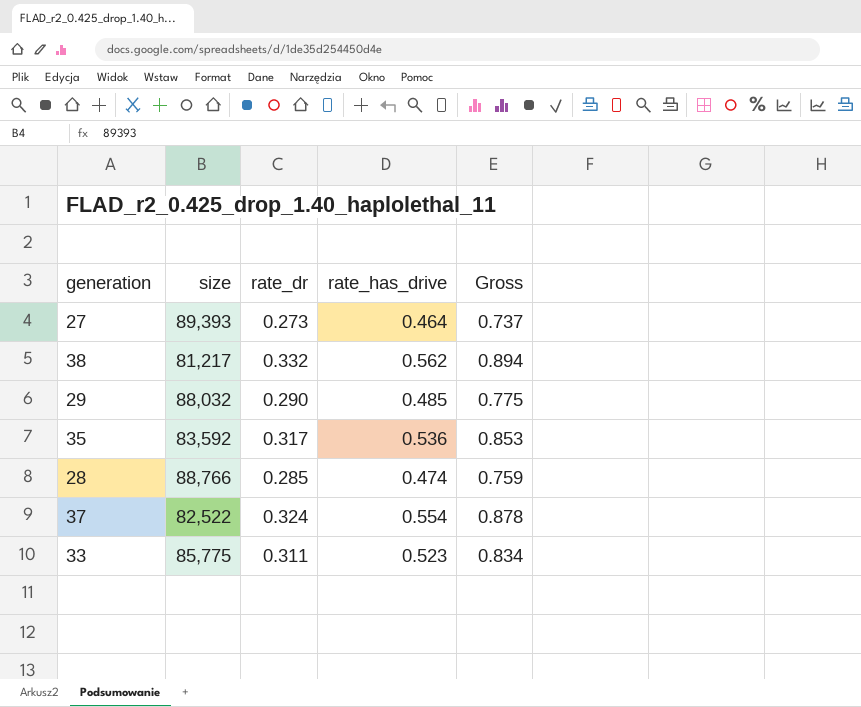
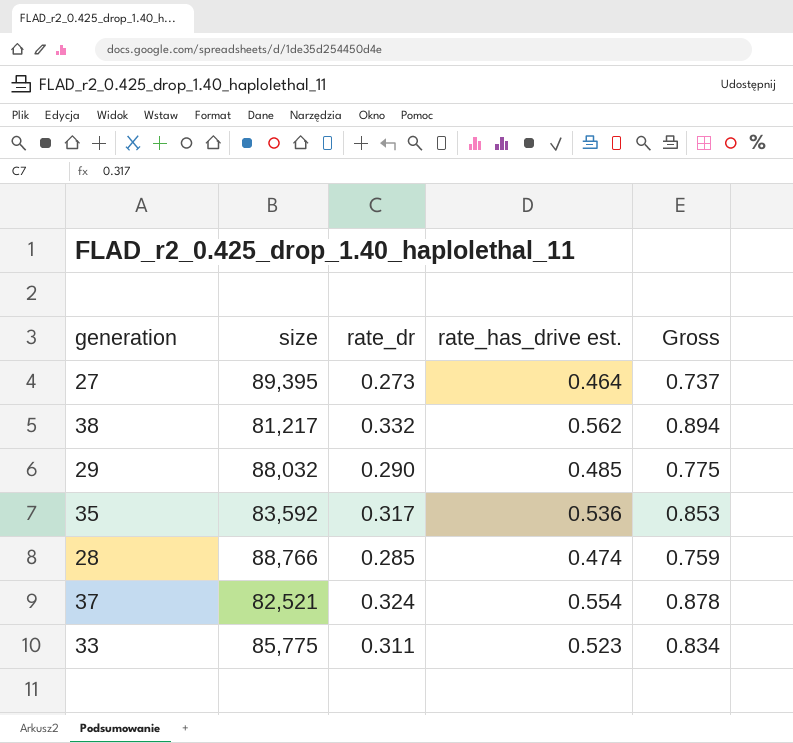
column name: rate_has_drive -> rate_has_drive est.
27 | size: 89,393 -> 89,395
37 | size: 82,522 -> 82,521

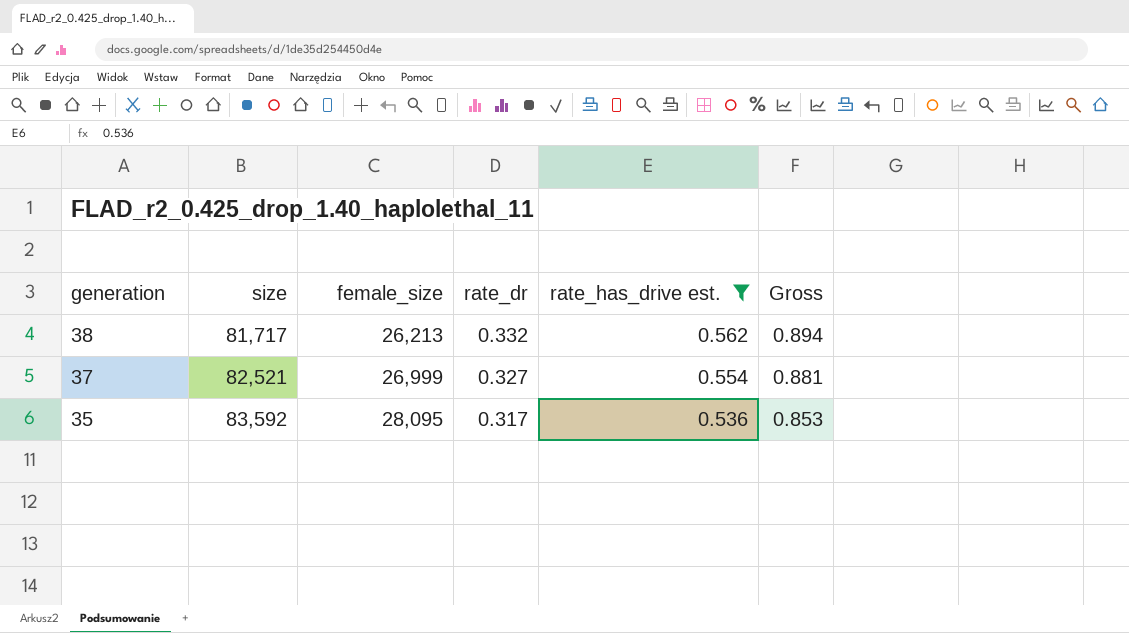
filter: none -> rate_has_drive est. >= 0.536
row order: none -> generation descending
column female_size | position: none -> 3
38 | size: 81,217 -> 81,717
37 | rate_dr: 0.324 -> 0.327
37 | Gross: 0.878 -> 0.881

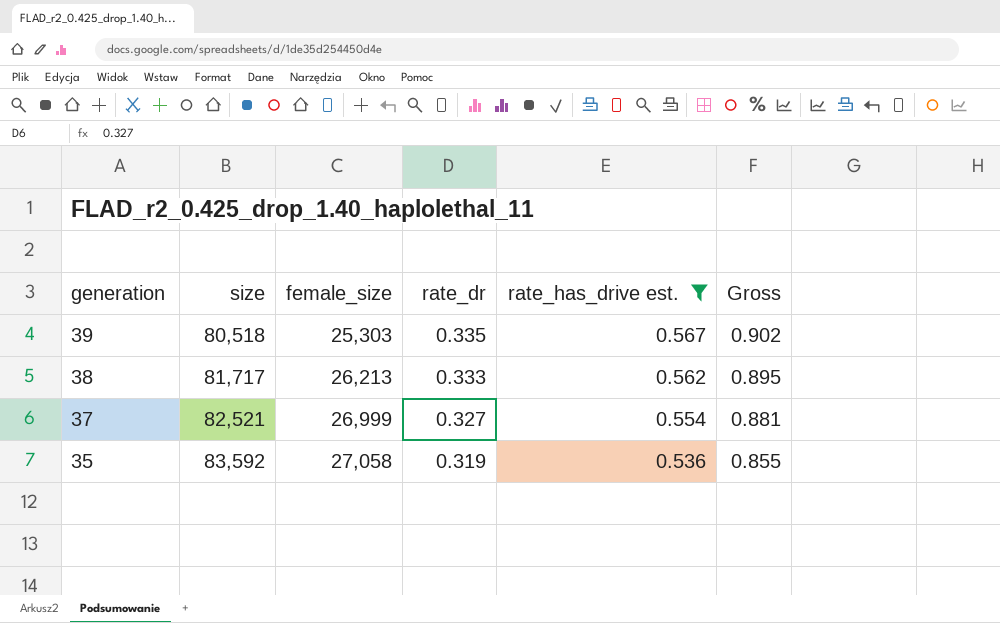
row 39: none -> 80,518 | 25,303 | 0.335 | 0.567 | 0.902
38 | rate_dr: 0.332 -> 0.333
38 | Gross: 0.894 -> 0.895
35 | female_size: 28,095 -> 27,058
35 | rate_dr: 0.317 -> 0.319
35 | Gross: 0.853 -> 0.855

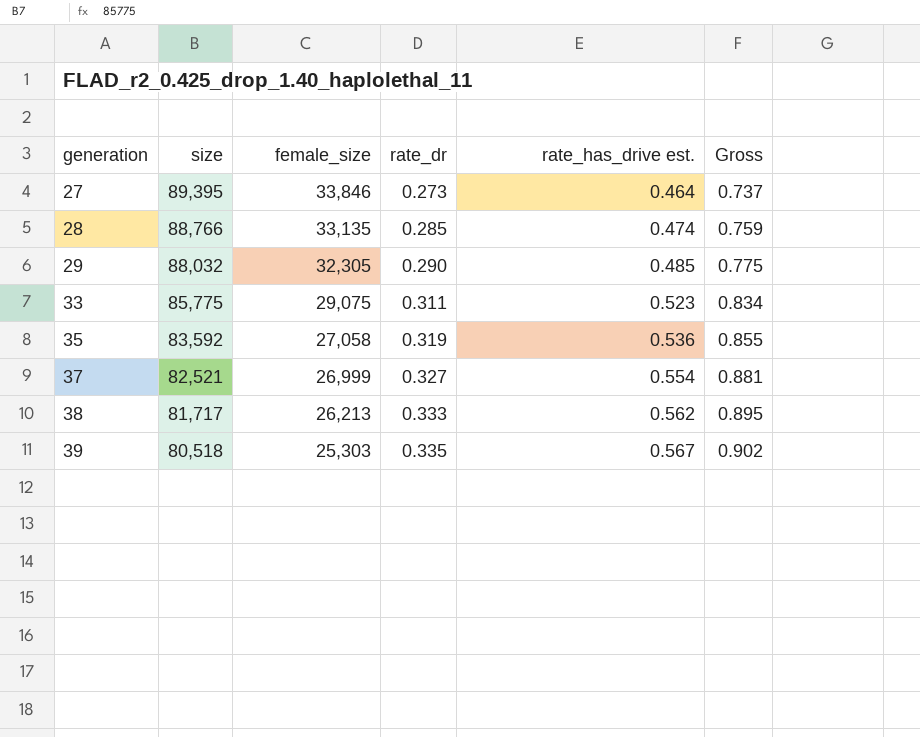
filter: rate_has_drive est. >= 0.536 -> none
row order: generation descending -> generation ascending

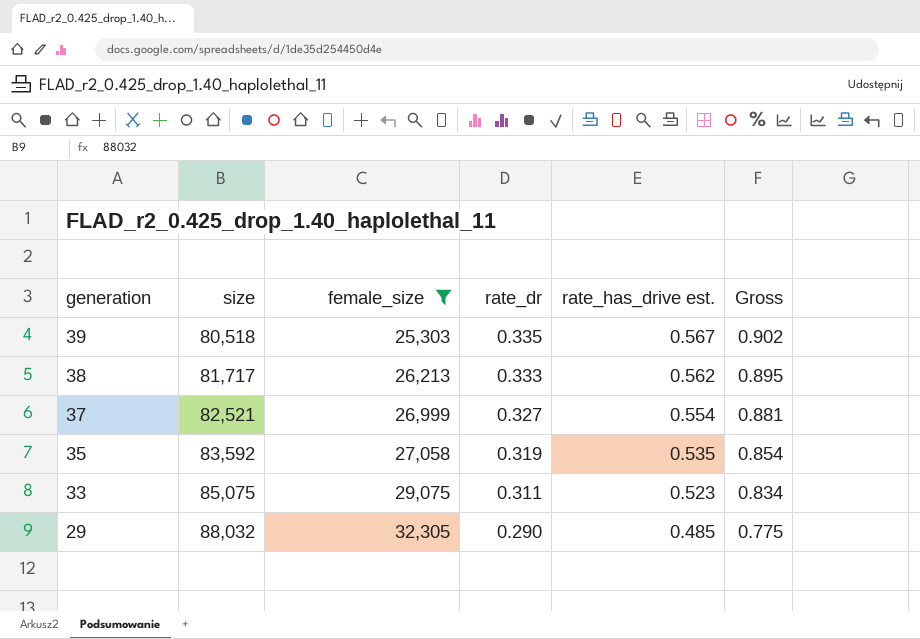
filter: none -> female_size <= 32,305
row order: generation ascending -> generation descending
35 | rate_has_drive est.: 0.536 -> 0.535
35 | Gross: 0.855 -> 0.854
33 | size: 85,775 -> 85,075

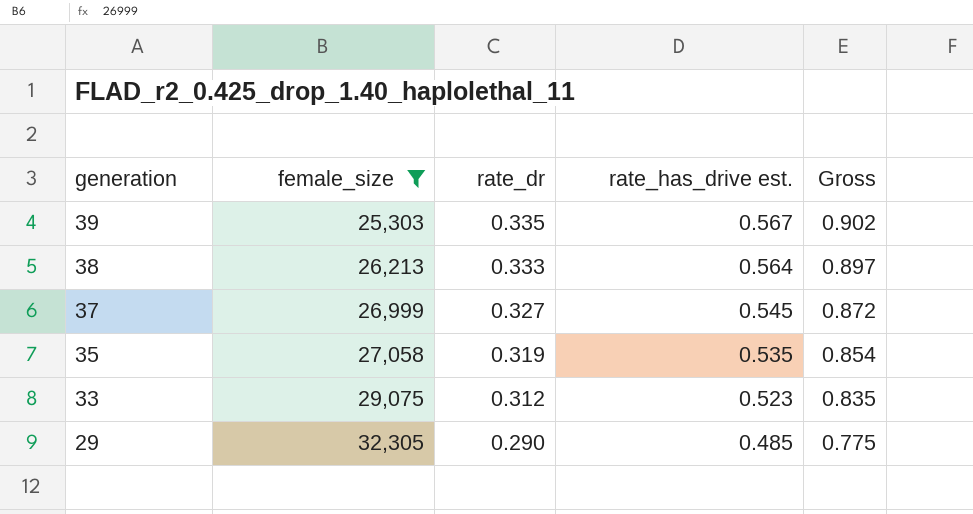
column size | position: 2 -> none
38 | rate_has_drive est.: 0.562 -> 0.564
38 | Gross: 0.895 -> 0.897
37 | rate_has_drive est.: 0.554 -> 0.545
37 | Gross: 0.881 -> 0.872
33 | rate_dr: 0.311 -> 0.312
33 | Gross: 0.834 -> 0.835

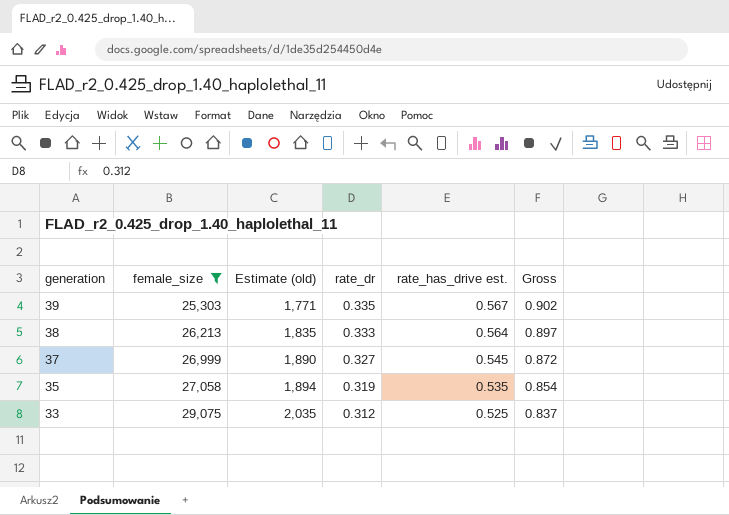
column Estimate (old) | formula: none -> [female_size] * 0.07
row 29: 32,305 | 0.290 | 0.485 | 0.775 -> none
33 | rate_has_drive est.: 0.523 -> 0.525
33 | Gross: 0.835 -> 0.837

